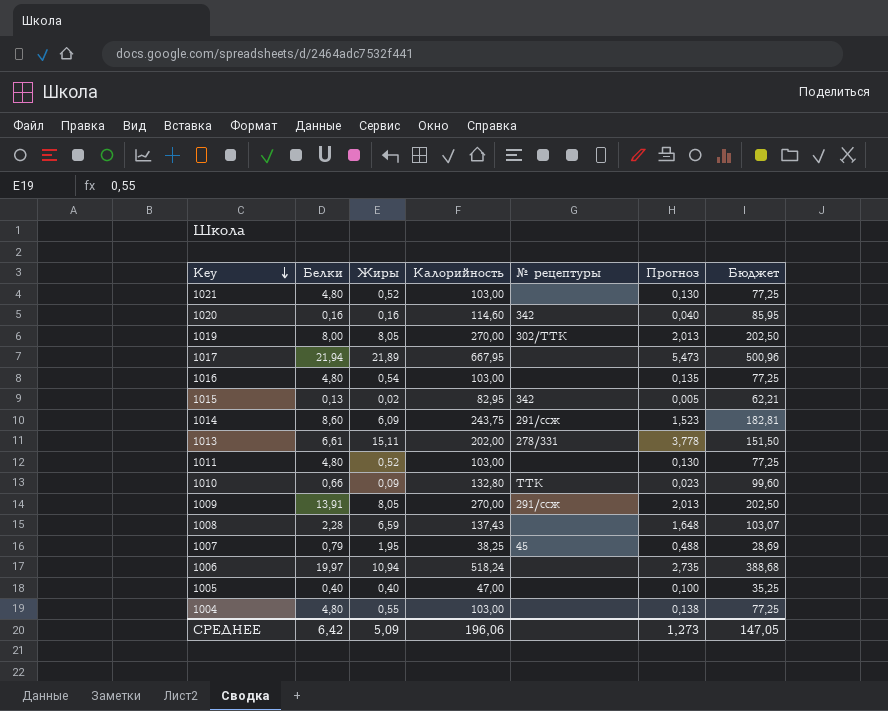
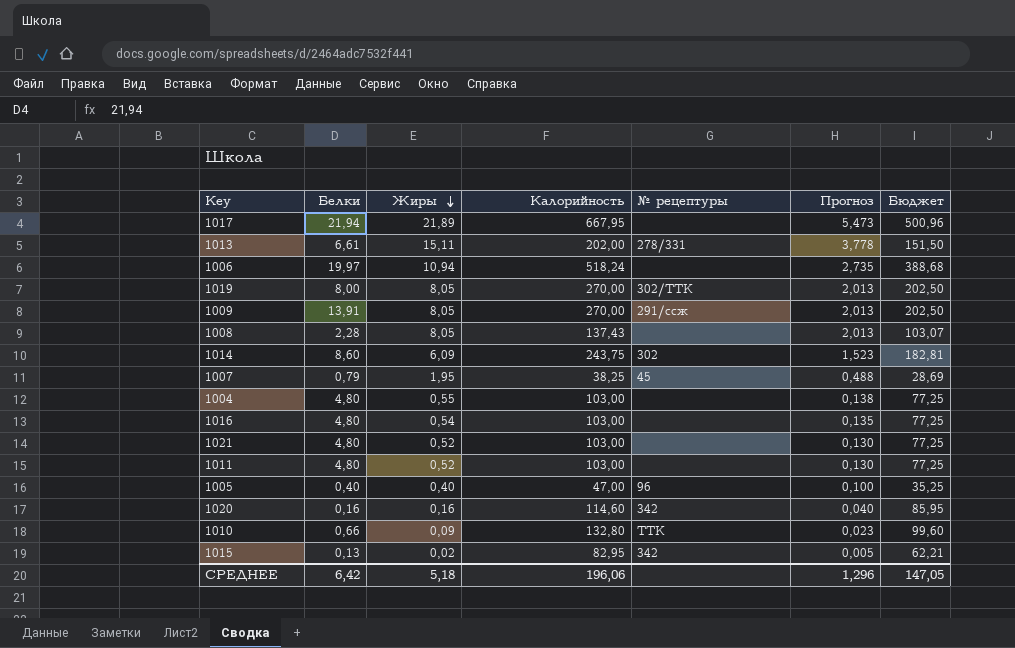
row order: Key descending -> Жиры descending
1008 | Жиры: 6,59 -> 8,05
1008 | Прогноз: 1,648 -> 2,013
1014 | № рецептуры: 291/ссж -> 302
1005 | № рецептуры: none -> 96
СРЕДНЕЕ | Жиры: 5,09 -> 5,18
СРЕДНЕЕ | Прогноз: 1,273 -> 1,296

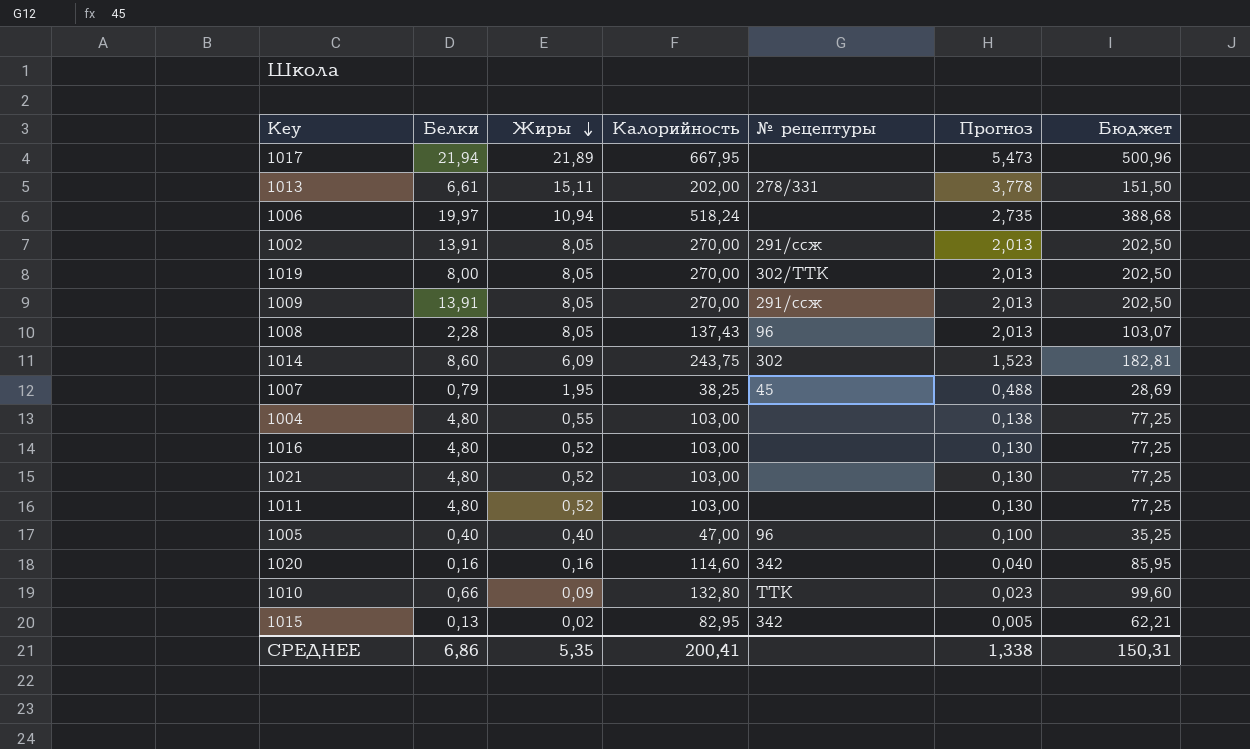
row 1002: none -> 13,91 | 8,05 | 270,00 | 291/ссж | 2,013 | 202,50
1008 | № рецептуры: none -> 96
1016 | Жиры: 0,54 -> 0,52
1016 | Прогноз: 0,135 -> 0,130
СРЕДНЕЕ | Белки: 6,42 -> 6,86
СРЕДНЕЕ | Жиры: 5,18 -> 5,35
СРЕДНЕЕ | Калорийность: 196,06 -> 200,41
СРЕДНЕЕ | Прогноз: 1,296 -> 1,338
СРЕДНЕЕ | Бюджет: 147,05 -> 150,31

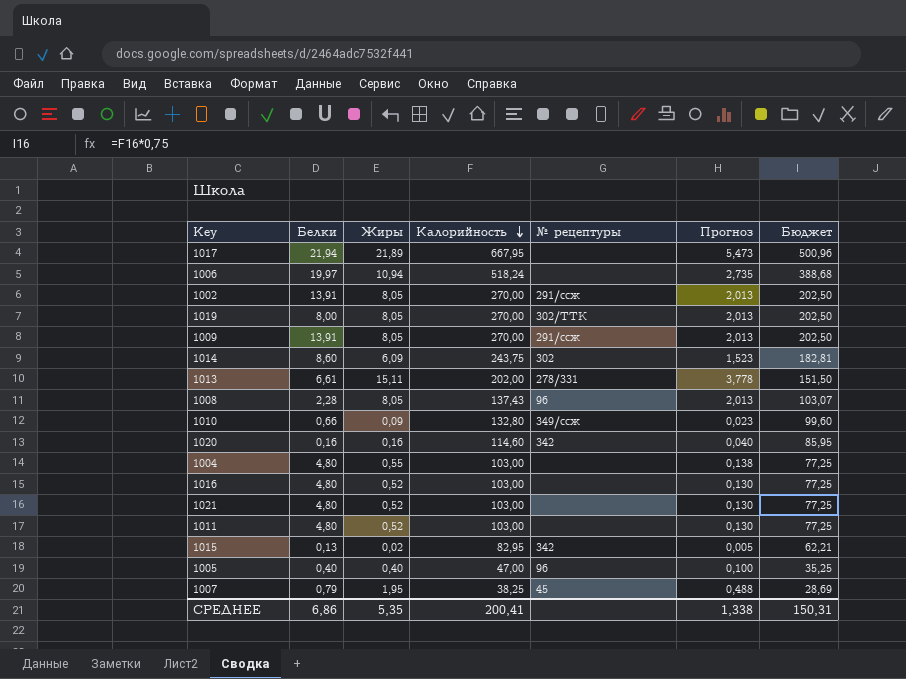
row order: Жиры descending -> Калорийность descending
1010 | № рецептуры: ТТК -> 349/сcж

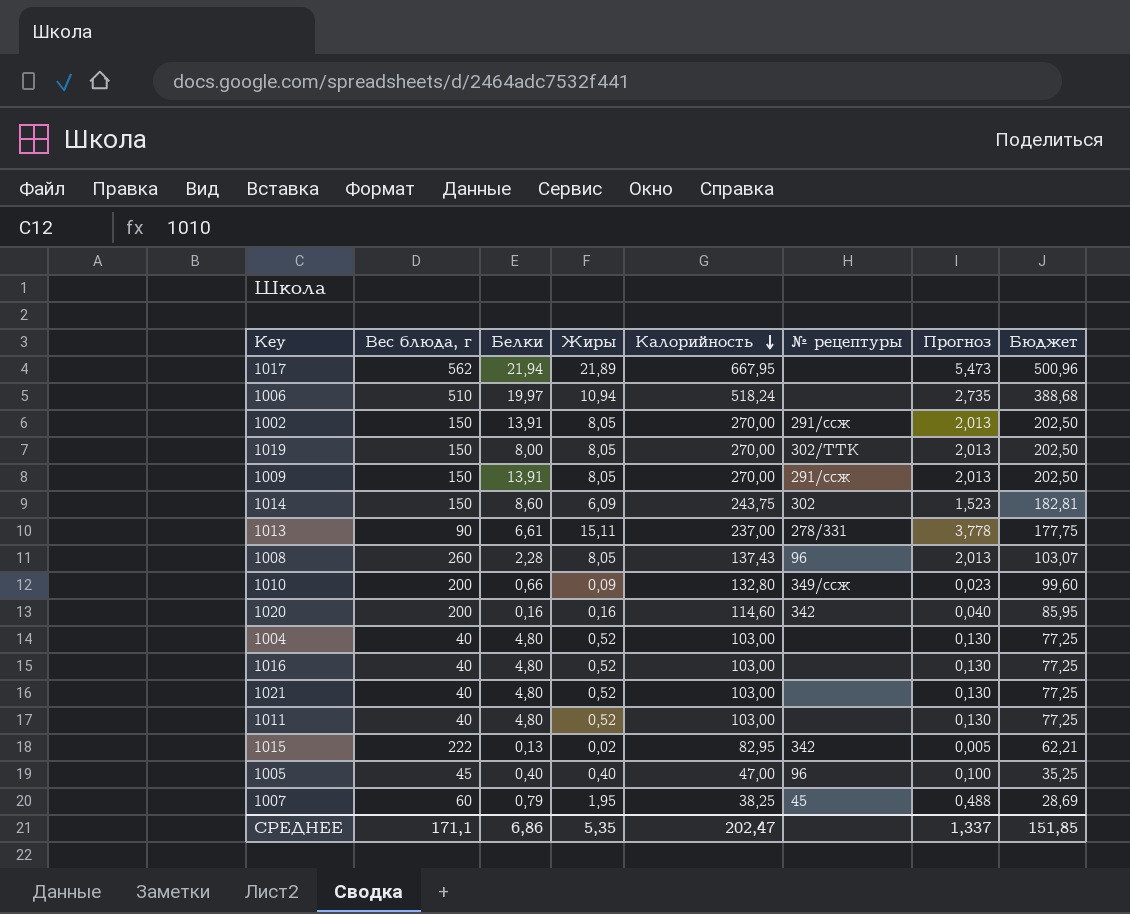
column Вес блюда, г | position: none -> 2
1013 | Калорийность: 202,00 -> 237,00
1013 | Бюджет: 151,50 -> 177,75
1004 | Жиры: 0,55 -> 0,52
1004 | Прогноз: 0,138 -> 0,130
СРЕДНЕЕ | Калорийность: 200,41 -> 202,47
СРЕДНЕЕ | Прогноз: 1,338 -> 1,337
СРЕДНЕЕ | Бюджет: 150,31 -> 151,85

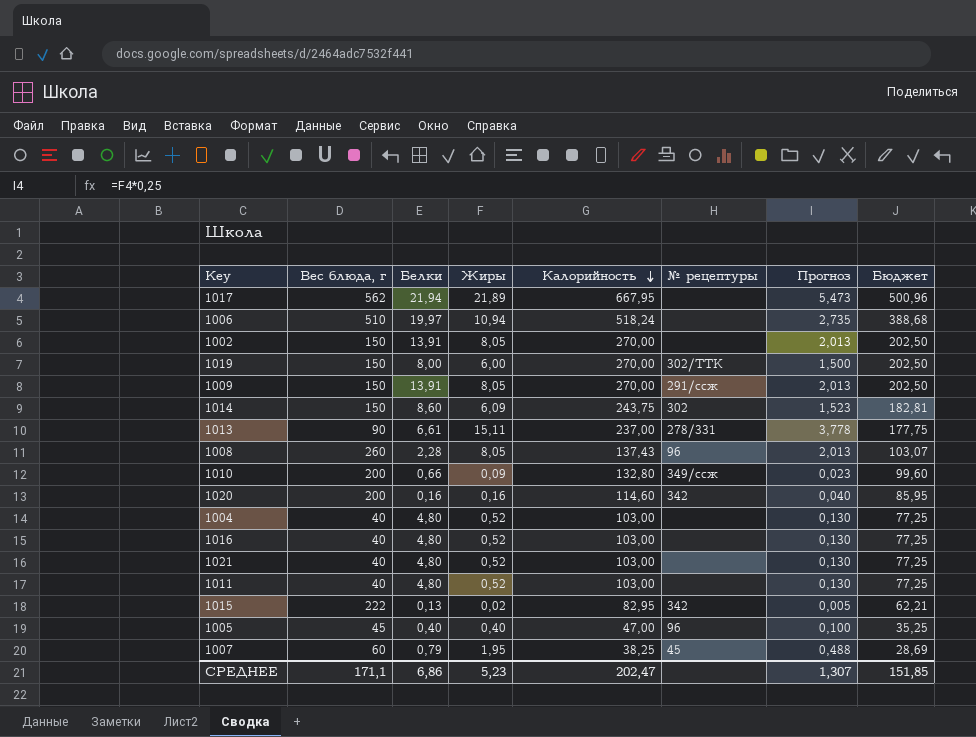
1002 | № рецептуры: 291/ссж -> none
1019 | Жиры: 8,05 -> 6,00
1019 | Прогноз: 2,013 -> 1,500
СРЕДНЕЕ | Жиры: 5,35 -> 5,23
СРЕДНЕЕ | Прогноз: 1,337 -> 1,307

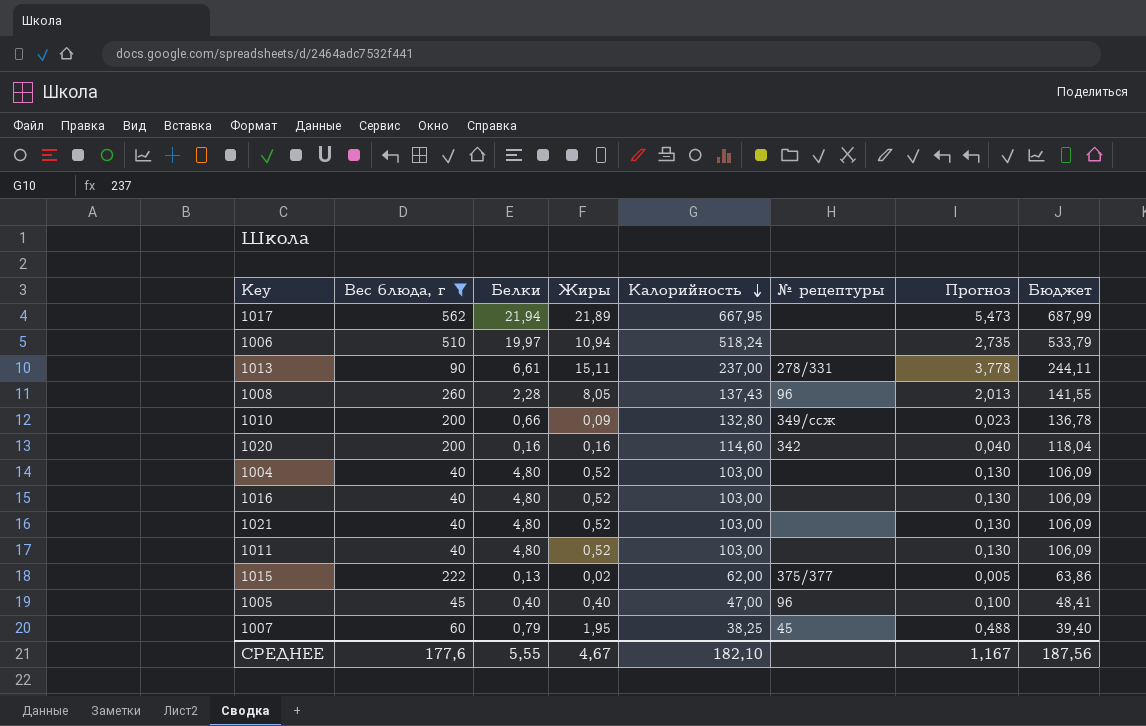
filter: none -> Вес блюда, г != 150
column Бюджет | formula: [Калорийность] * 0,75 -> [Калорийность] * 1,03
1015 | Калорийность: 82,95 -> 62,00
1015 | № рецептуры: 342 -> 375/377
СРЕДНЕЕ | Вес блюда, г: 171,1 -> 177,6
СРЕДНЕЕ | Белки: 6,86 -> 5,55
СРЕДНЕЕ | Жиры: 5,23 -> 4,67
СРЕДНЕЕ | Калорийность: 202,47 -> 182,10
СРЕДНЕЕ | Прогноз: 1,307 -> 1,167
СРЕДНЕЕ | Бюджет: 151,85 -> 187,56

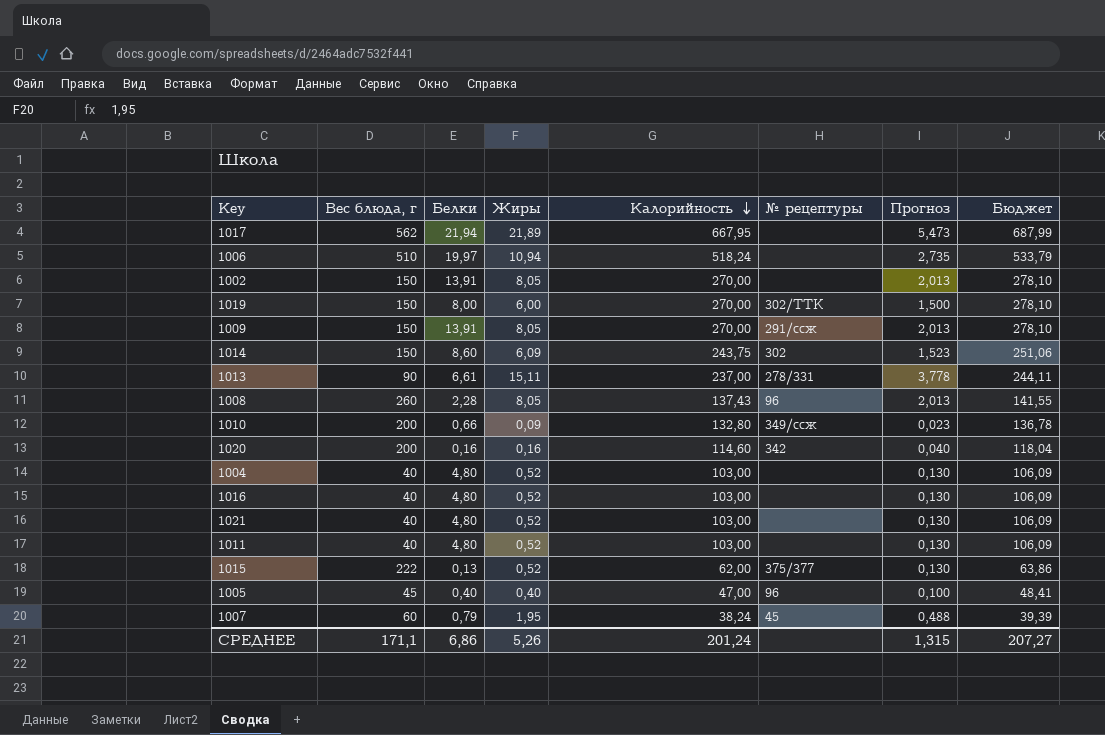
filter: Вес блюда, г != 150 -> none
1015 | Жиры: 0,02 -> 0,52
1015 | Прогноз: 0,005 -> 0,130
1007 | Калорийность: 38,25 -> 38,24
1007 | Бюджет: 39,40 -> 39,39
СРЕДНЕЕ | Вес блюда, г: 177,6 -> 171,1
СРЕДНЕЕ | Белки: 5,55 -> 6,86
СРЕДНЕЕ | Жиры: 4,67 -> 5,26
СРЕДНЕЕ | Калорийность: 182,10 -> 201,24
СРЕДНЕЕ | Прогноз: 1,167 -> 1,315
СРЕДНЕЕ | Бюджет: 187,56 -> 207,27

